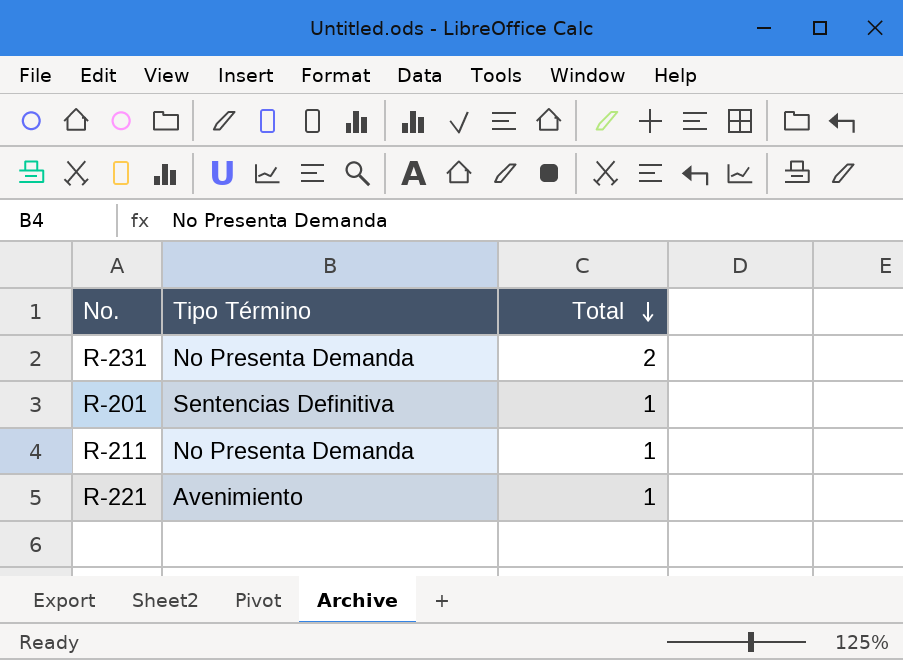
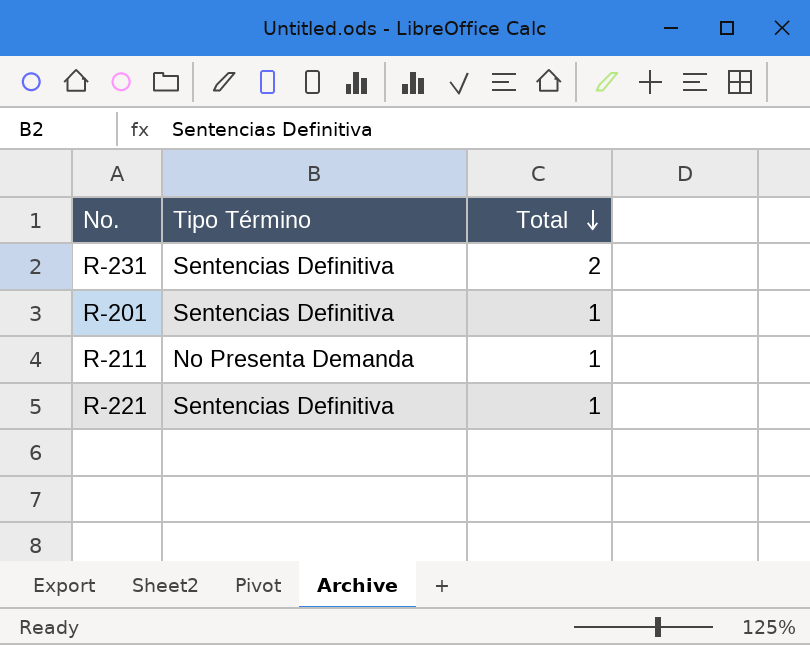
R-231 | Tipo Término: No Presenta Demanda -> Sentencias Definitiva
R-221 | Tipo Término: Avenimiento -> Sentencias Definitiva

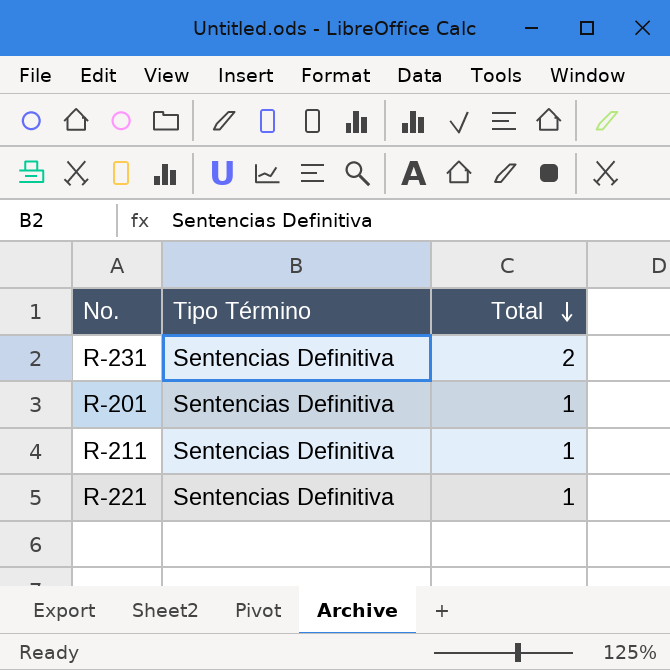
R-211 | Tipo Término: No Presenta Demanda -> Sentencias Definitiva

